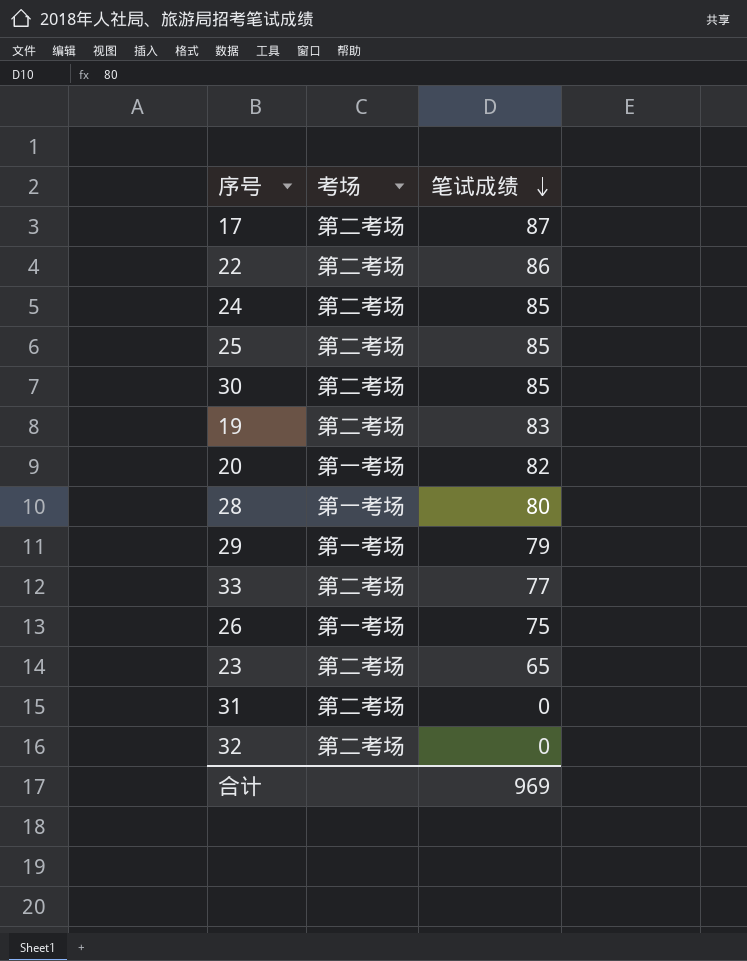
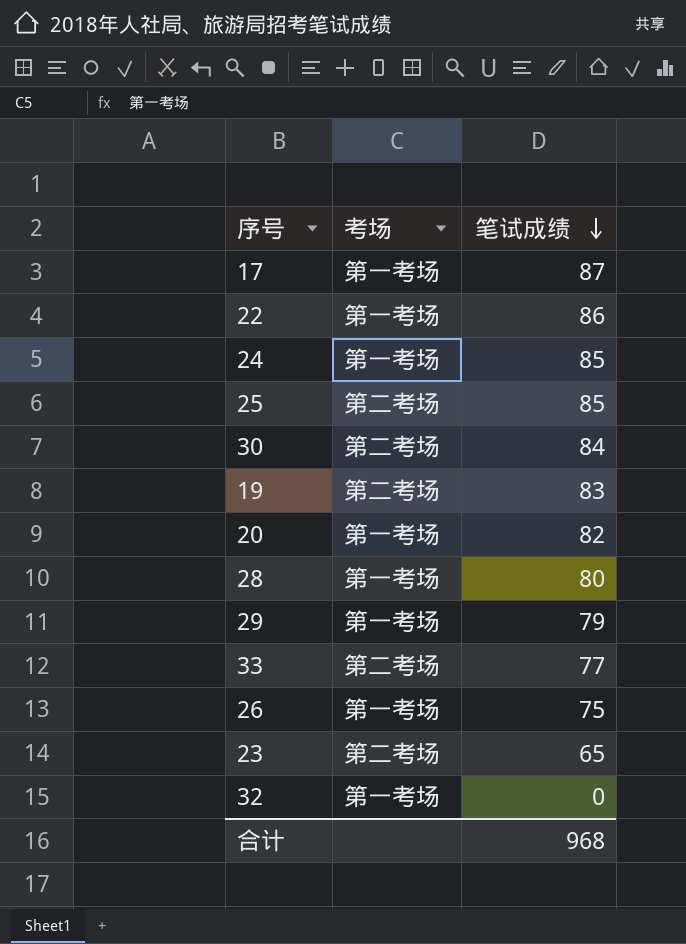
row 31: 第二考场 | 0 -> none
17 | 考场: 第二考场 -> 第一考场
22 | 考场: 第二考场 -> 第一考场
24 | 考场: 第二考场 -> 第一考场
30 | 笔试成绩: 85 -> 84
32 | 考场: 第二考场 -> 第一考场
合计 | 笔试成绩: 969 -> 968

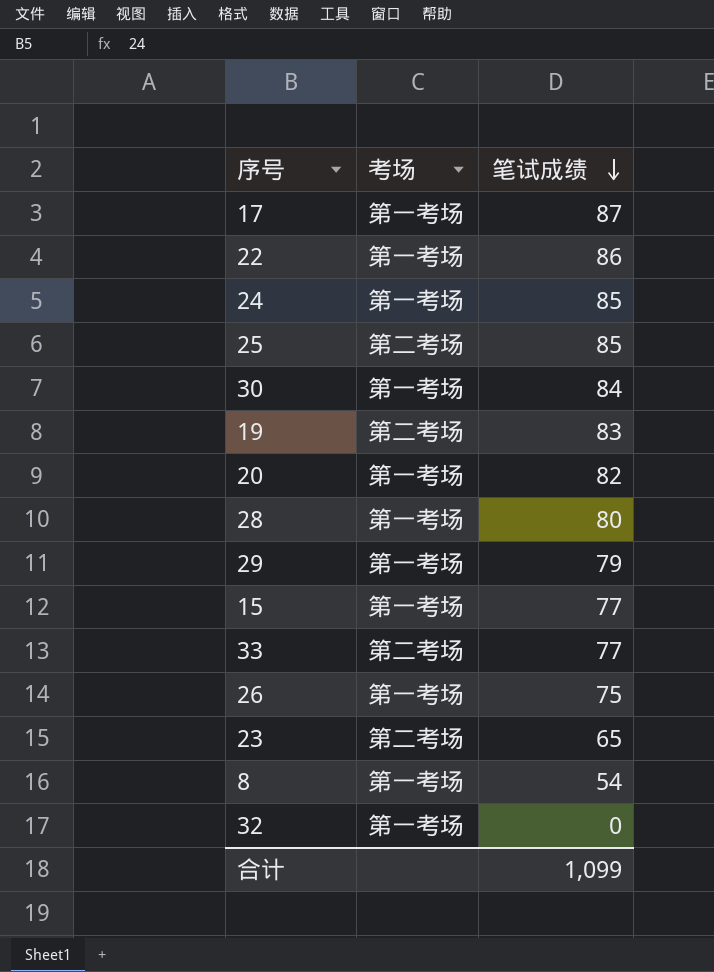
30 | 考场: 第二考场 -> 第一考场
row 15: none -> 第一考场 | 77
row 8: none -> 第一考场 | 54
合计 | 笔试成绩: 968 -> 1,099

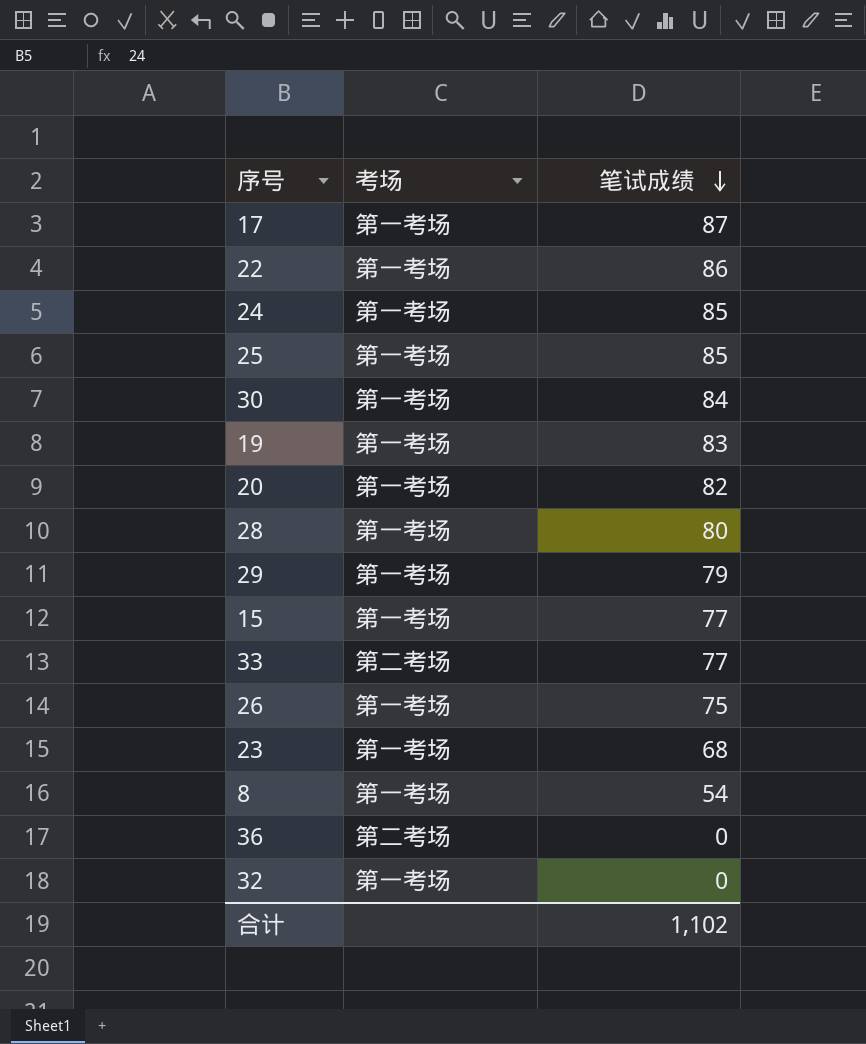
25 | 考场: 第二考场 -> 第一考场
19 | 考场: 第二考场 -> 第一考场
23 | 考场: 第二考场 -> 第一考场
23 | 笔试成绩: 65 -> 68
row 36: none -> 第二考场 | 0
合计 | 笔试成绩: 1,099 -> 1,102

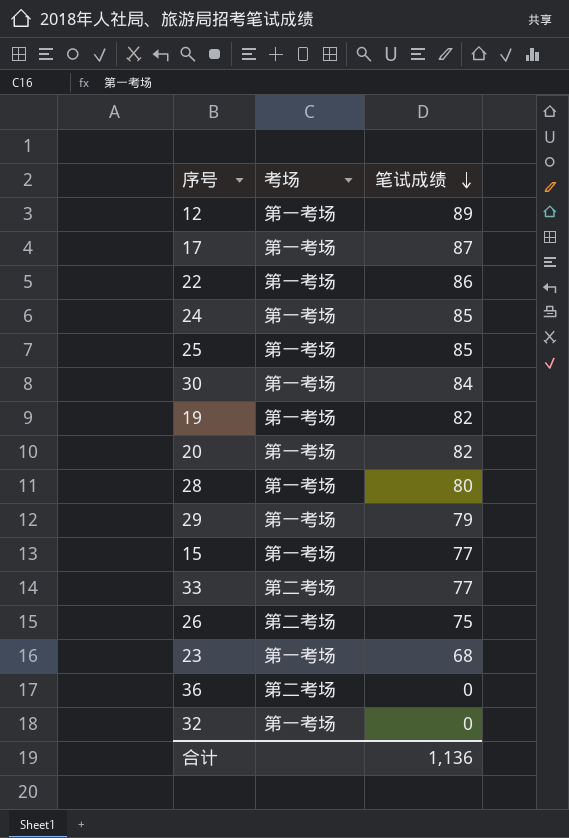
row 8: 第一考场 | 54 -> none
row 12: none -> 第一考场 | 89
19 | 笔试成绩: 83 -> 82
26 | 考场: 第一考场 -> 第二考场
合计 | 笔试成绩: 1,102 -> 1,136

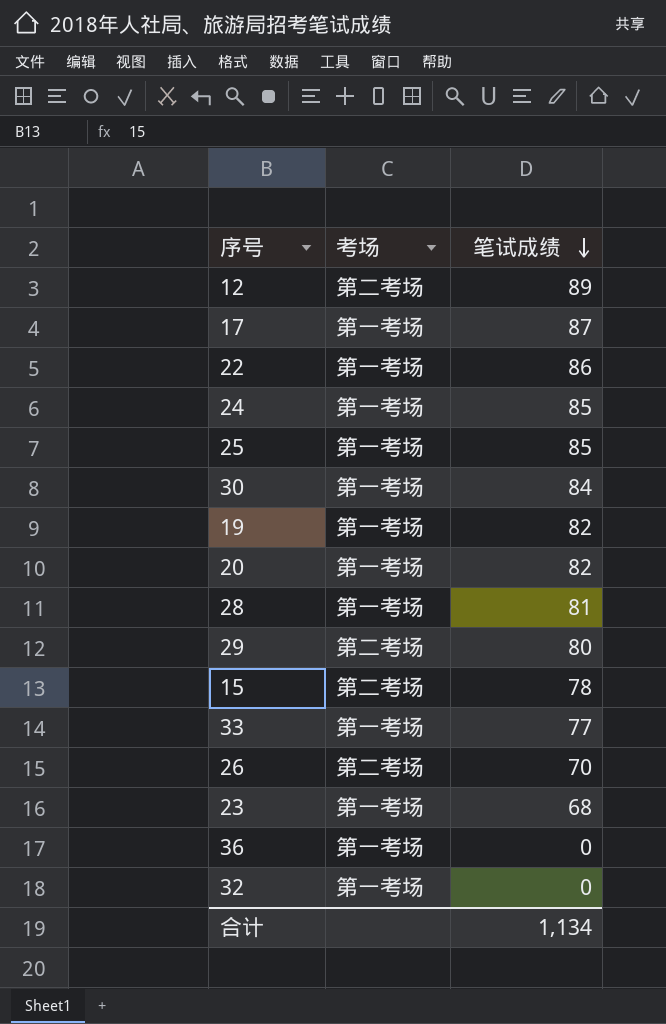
12 | 考场: 第一考场 -> 第二考场
28 | 笔试成绩: 80 -> 81
29 | 考场: 第一考场 -> 第二考场
29 | 笔试成绩: 79 -> 80
15 | 考场: 第一考场 -> 第二考场
15 | 笔试成绩: 77 -> 78
33 | 考场: 第二考场 -> 第一考场
26 | 笔试成绩: 75 -> 70
36 | 考场: 第二考场 -> 第一考场
合计 | 笔试成绩: 1,136 -> 1,134

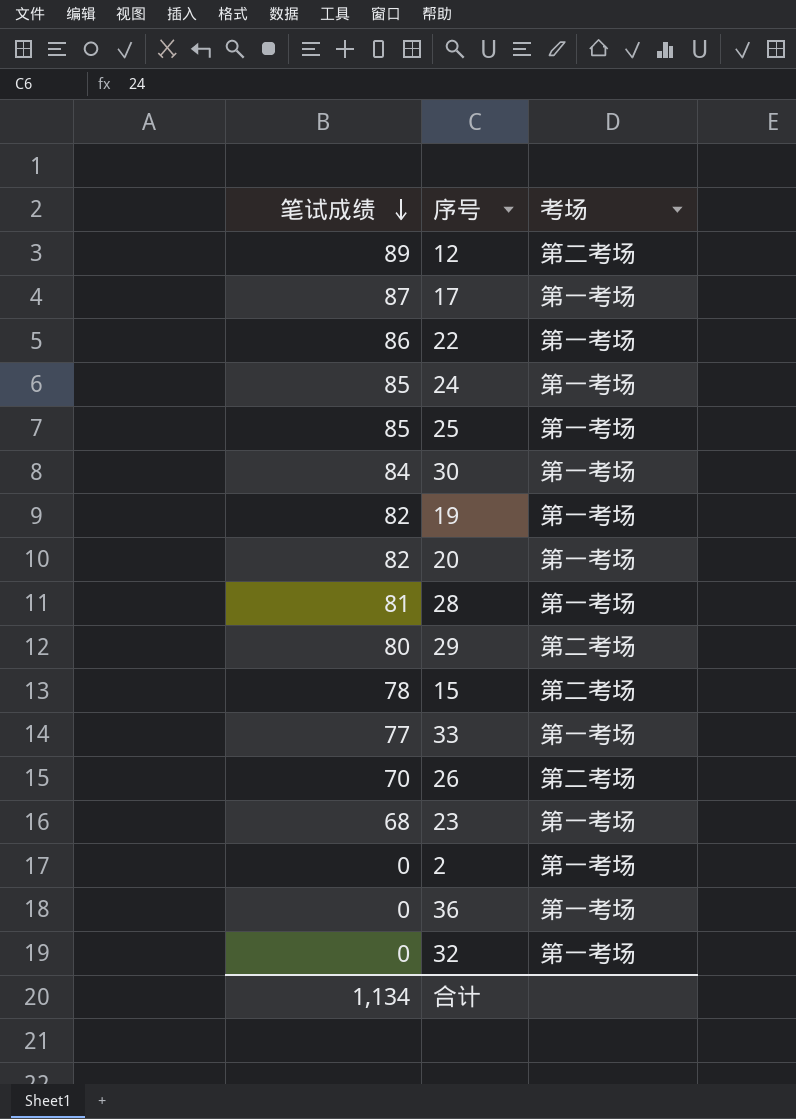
column 笔试成绩 | position: 3 -> 1
row 2: none -> 0 | 第一考场

